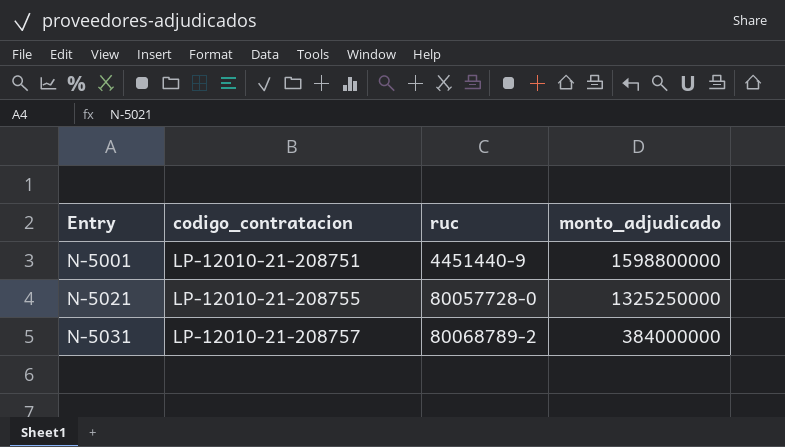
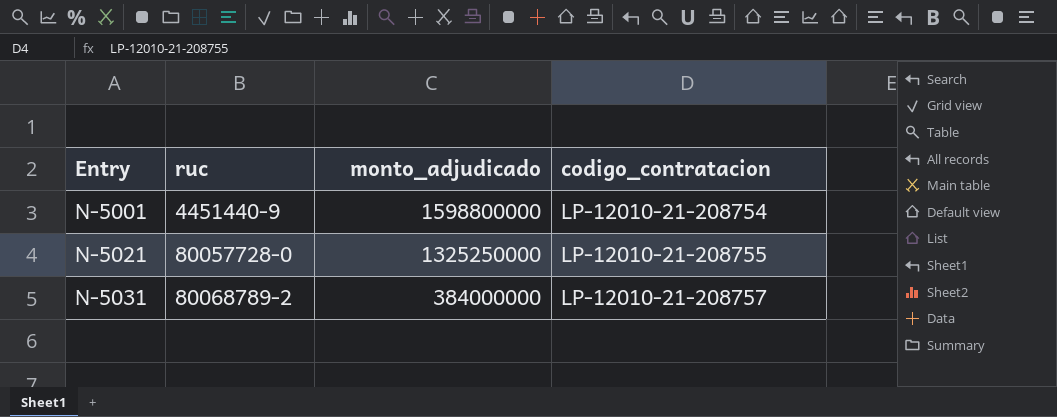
column codigo_contratacion | position: 2 -> 4
N-5001 | codigo_contratacion: LP-12010-21-208751 -> LP-12010-21-208754

